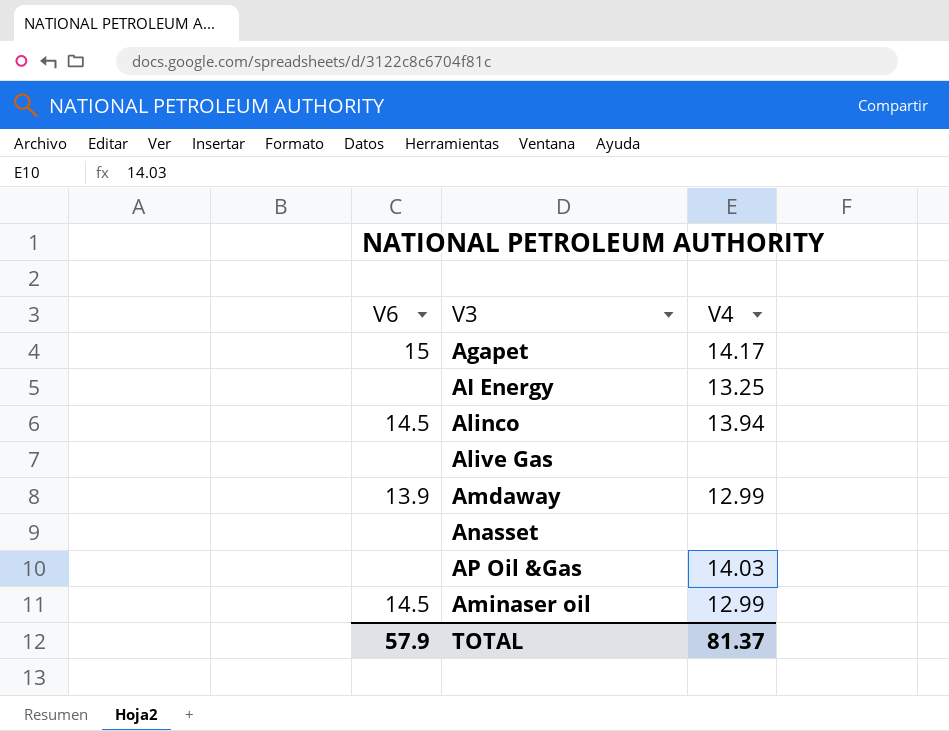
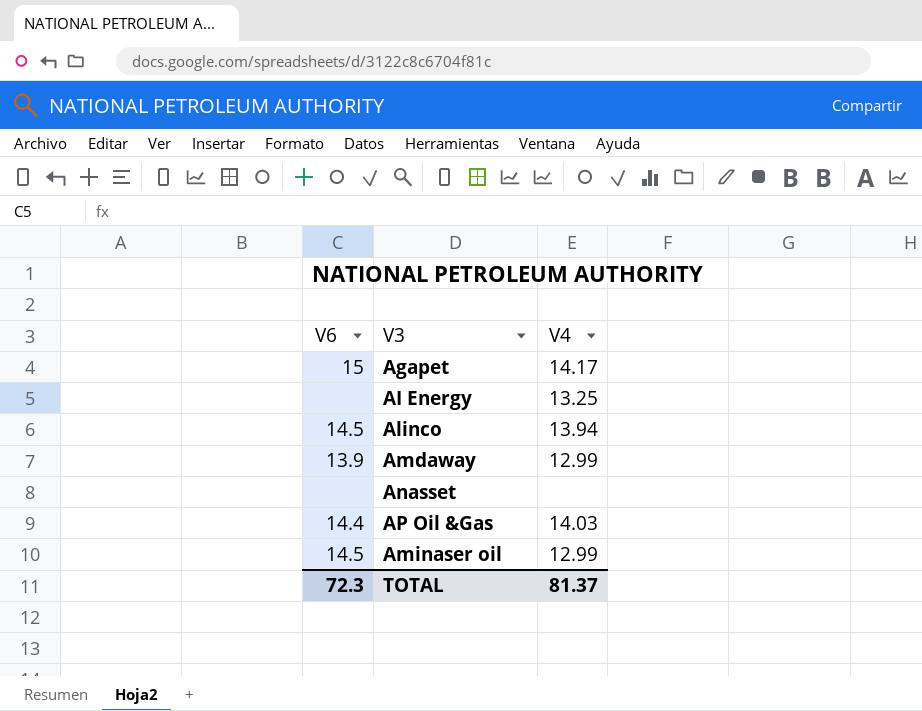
row Alive Gas: none | none -> none
AP Oil &Gas | V6: none -> 14.4
TOTAL | V6: 57.9 -> 72.3

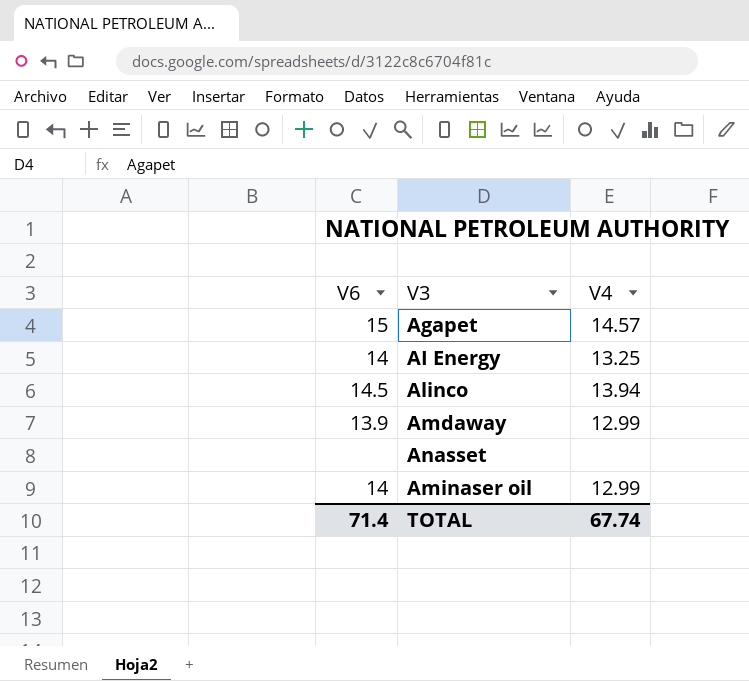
row AP Oil &Gas: 14.4 | 14.03 -> none
Agapet | V4: 14.17 -> 14.57
AI Energy | V6: none -> 14
Aminaser oil | V6: 14.5 -> 14
TOTAL | V6: 72.3 -> 71.4
TOTAL | V4: 81.37 -> 67.74

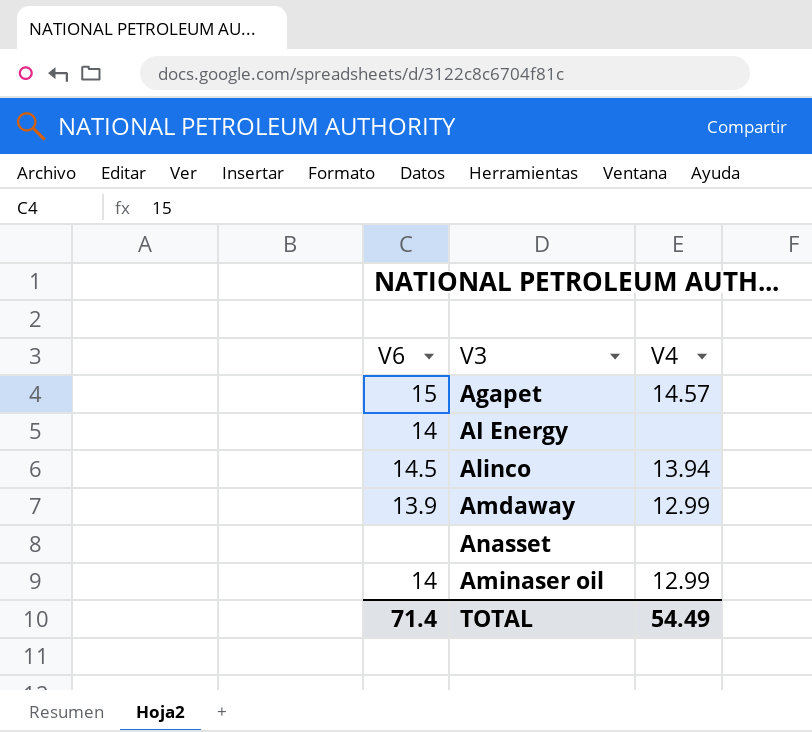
AI Energy | V4: 13.25 -> none
TOTAL | V4: 67.74 -> 54.49

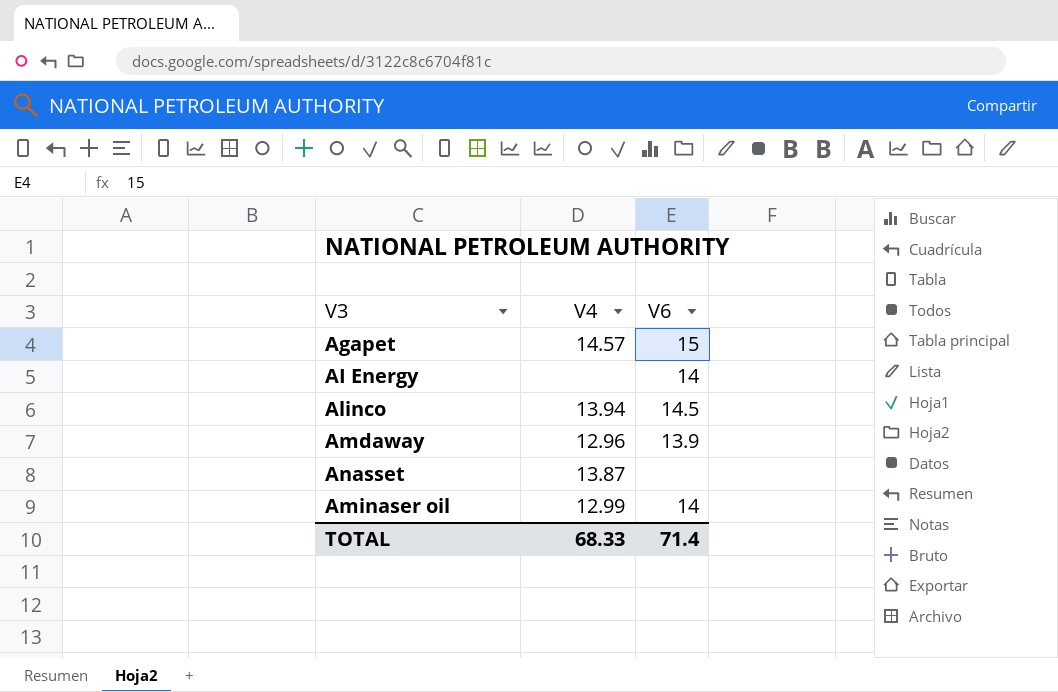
column V6 | position: 1 -> 3
Amdaway | V4: 12.99 -> 12.96
Anasset | V4: none -> 13.87
TOTAL | V4: 54.49 -> 68.33

